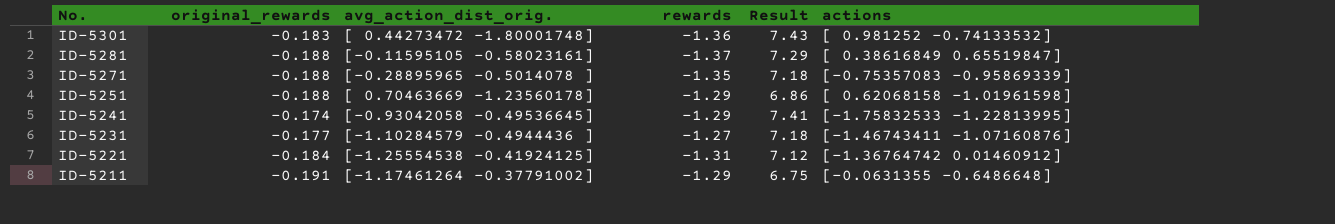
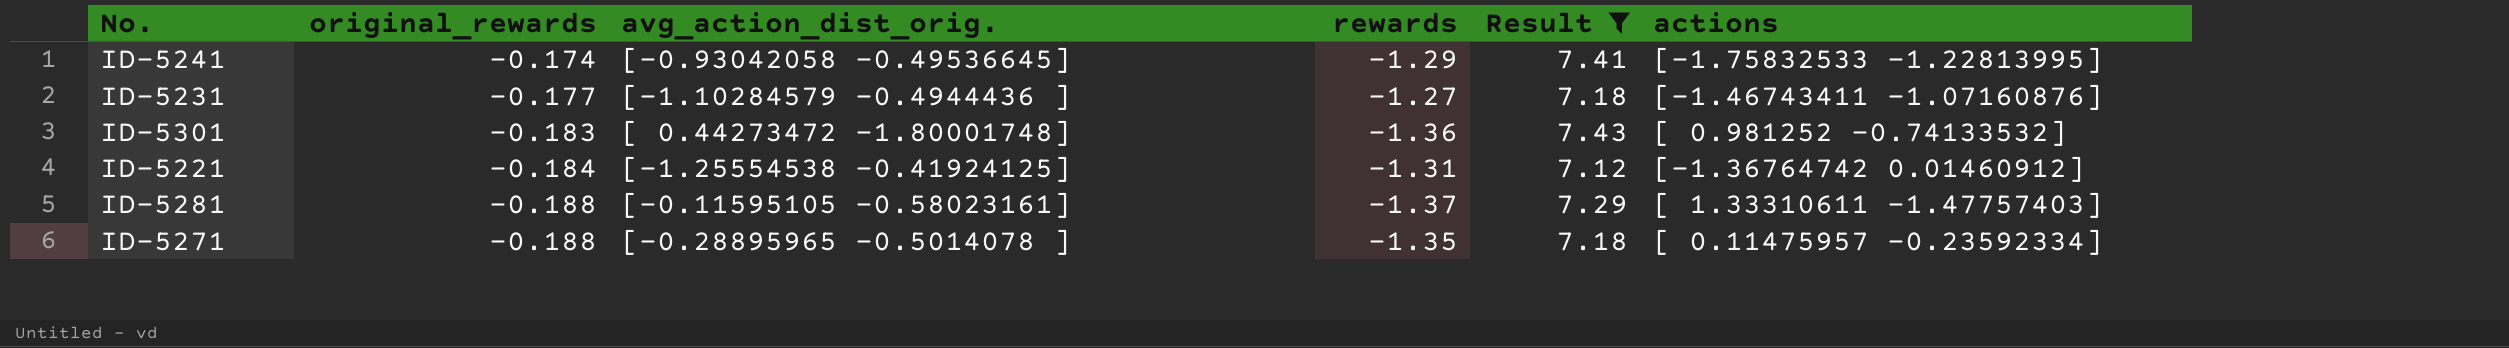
filter: none -> Result >= 7.12
row order: No. descending -> original_rewards descending
ID-5281 | actions: [ 0.38616849 0.65519847] -> [ 1.33310611 -1.47757403]
ID-5271 | actions: [-0.75357083 -0.95869339] -> [ 0.11475957 -0.23592334]

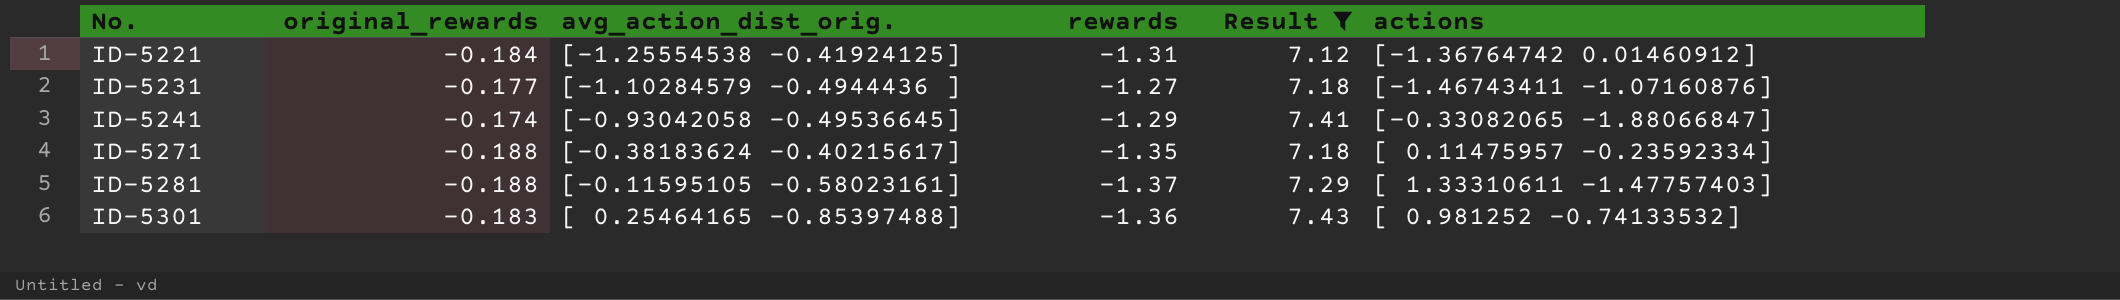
row order: original_rewards descending -> No. ascending
ID-5241 | actions: [-1.75832533 -1.22813995] -> [-0.33082065 -1.88066847]
ID-5271 | avg_action_dist_orig.: [-0.28895965 -0.5014078 ] -> [-0.38183624 -0.40215617]
ID-5301 | avg_action_dist_orig.: [ 0.44273472 -1.80001748] -> [ 0.25464165 -0.85397488]

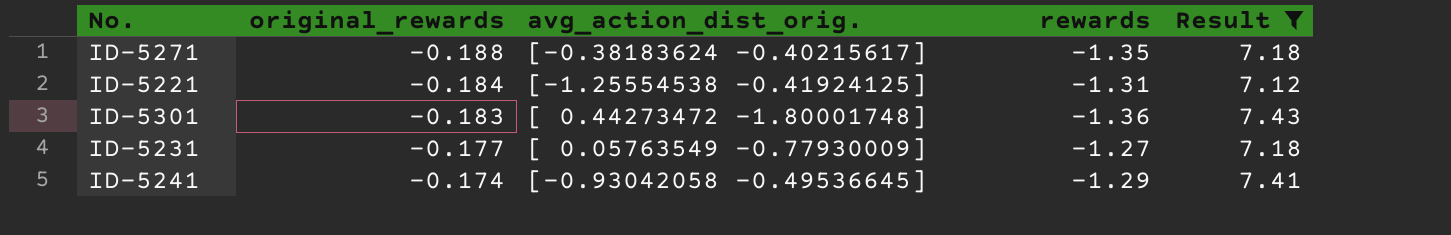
row order: No. ascending -> original_rewards ascending
column actions | position: 6 -> none
row ID-5281: -0.188 | [-0.11595105 -0.58023161] | -1.37 | 7.29 | [ 1.33310611 -1.47757403] -> none
ID-5301 | avg_action_dist_orig.: [ 0.25464165 -0.85397488] -> [ 0.44273472 -1.80001748]
ID-5231 | avg_action_dist_orig.: [-1.10284579 -0.4944436 ] -> [ 0.05763549 -0.77930009]

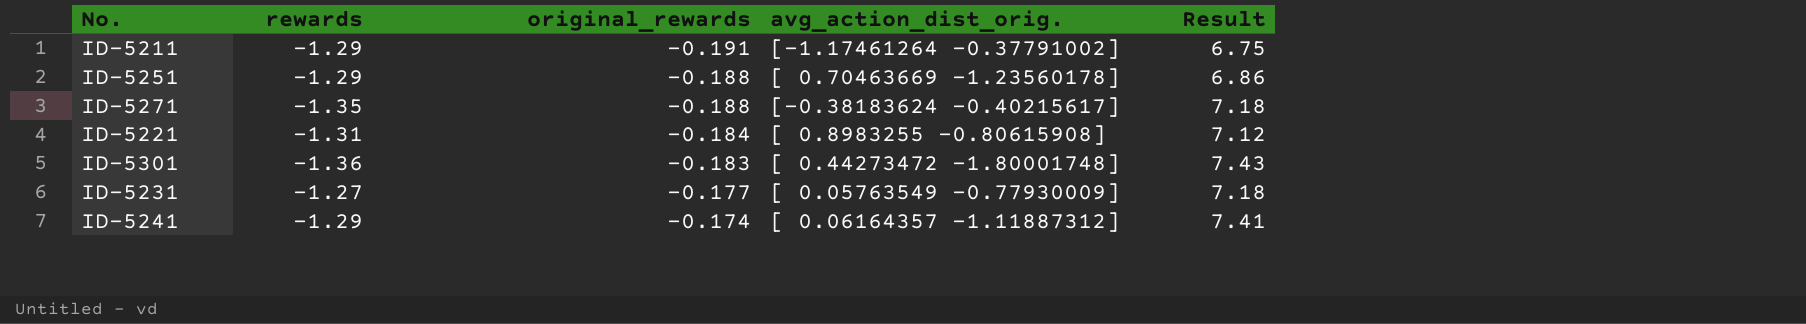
filter: Result >= 7.12 -> none
column rewards | position: 4 -> 2
ID-5221 | avg_action_dist_orig.: [-1.25554538 -0.41924125] -> [ 0.8983255 -0.80615908]
ID-5241 | avg_action_dist_orig.: [-0.93042058 -0.49536645] -> [ 0.06164357 -1.11887312]

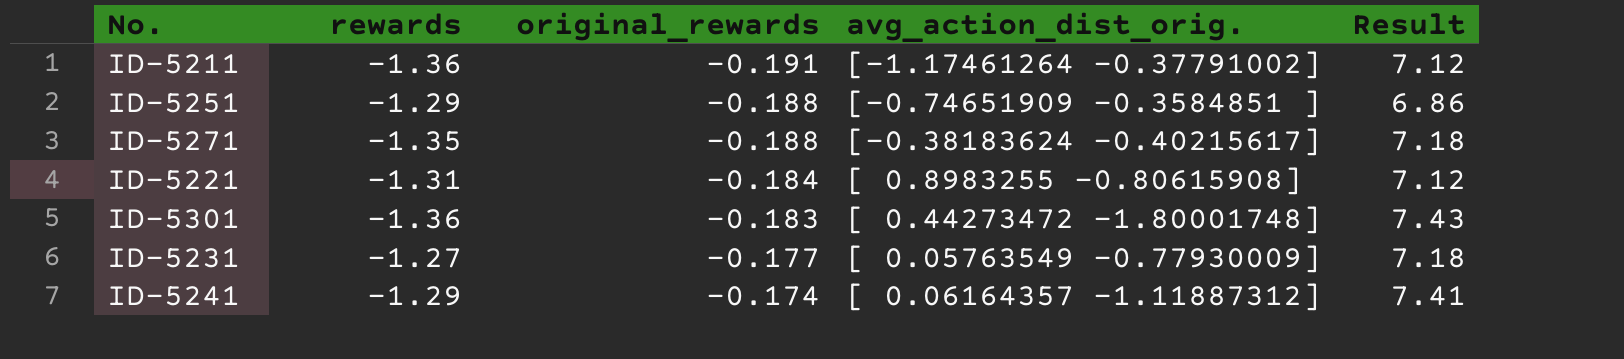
ID-5211 | rewards: -1.29 -> -1.36
ID-5211 | Result: 6.75 -> 7.12
ID-5251 | avg_action_dist_orig.: [ 0.70463669 -1.23560178] -> [-0.74651909 -0.3584851 ]

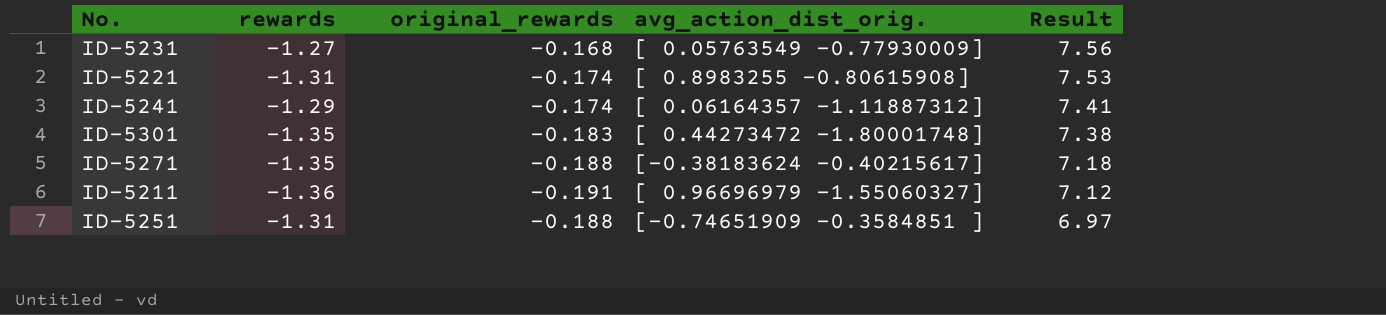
row order: original_rewards ascending -> Result descending
ID-5231 | original_rewards: -0.177 -> -0.168
ID-5231 | Result: 7.18 -> 7.56
ID-5221 | original_rewards: -0.184 -> -0.174
ID-5221 | Result: 7.12 -> 7.53
ID-5301 | rewards: -1.36 -> -1.35
ID-5301 | Result: 7.43 -> 7.38
ID-5211 | avg_action_dist_orig.: [-1.17461264 -0.37791002] -> [ 0.96696979 -1.55060327]
ID-5251 | rewards: -1.29 -> -1.31
ID-5251 | Result: 6.86 -> 6.97

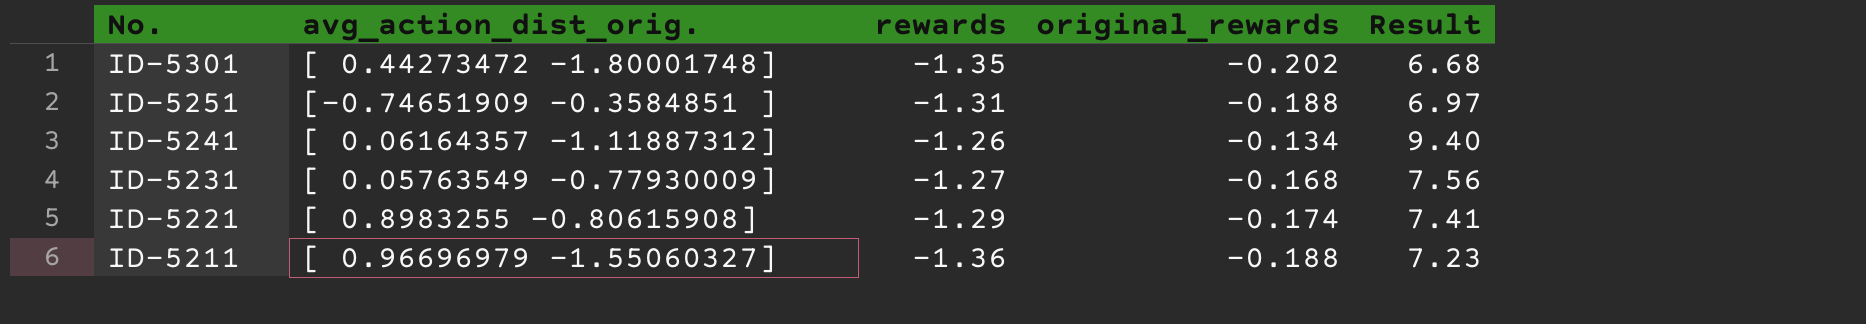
row order: Result descending -> No. descending
column avg_action_dist_orig. | position: 4 -> 2
row ID-5271: -1.35 | -0.188 | [-0.38183624 -0.40215617] | 7.18 -> none
ID-5301 | original_rewards: -0.183 -> -0.202
ID-5301 | Result: 7.38 -> 6.68
ID-5241 | rewards: -1.29 -> -1.26
ID-5241 | original_rewards: -0.174 -> -0.134
ID-5241 | Result: 7.41 -> 9.40
ID-5221 | rewards: -1.31 -> -1.29
ID-5221 | Result: 7.53 -> 7.41
ID-5211 | original_rewards: -0.191 -> -0.188
ID-5211 | Result: 7.12 -> 7.23

